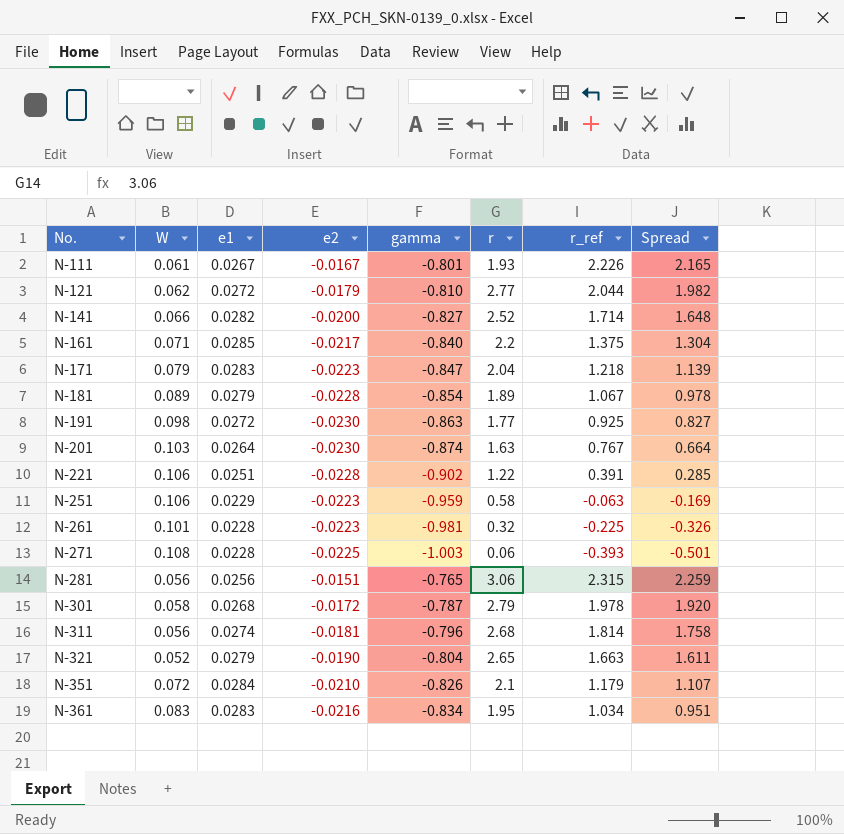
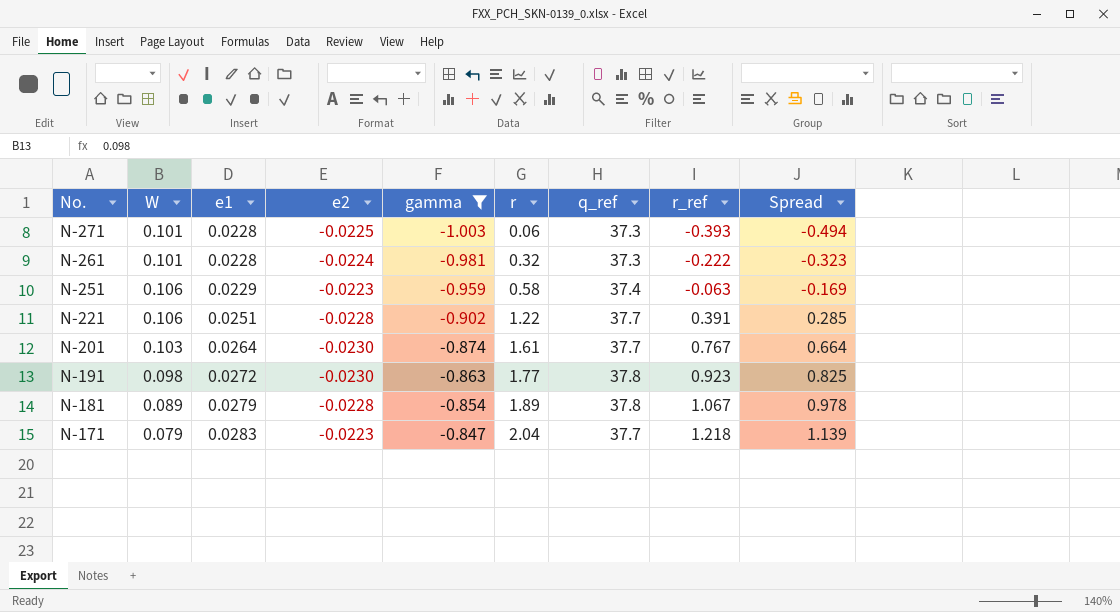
filter: none -> gamma <= -0.847
row order: No. ascending -> No. descending
column q_ref | position: none -> 7
N-271 | W: 0.108 -> 0.101
N-271 | Spread: -0.501 -> -0.494
N-261 | e2: -0.0223 -> -0.0224
N-261 | r_ref: -0.225 -> -0.222
N-261 | Spread: -0.326 -> -0.323
N-201 | r: 1.63 -> 1.61
N-191 | r_ref: 0.925 -> 0.923
N-191 | Spread: 0.827 -> 0.825

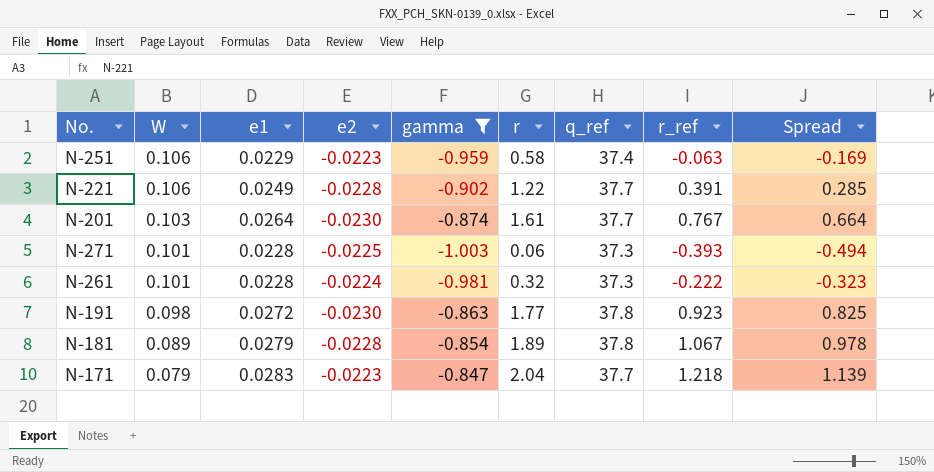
row order: No. descending -> W descending
N-221 | e1: 0.0251 -> 0.0249

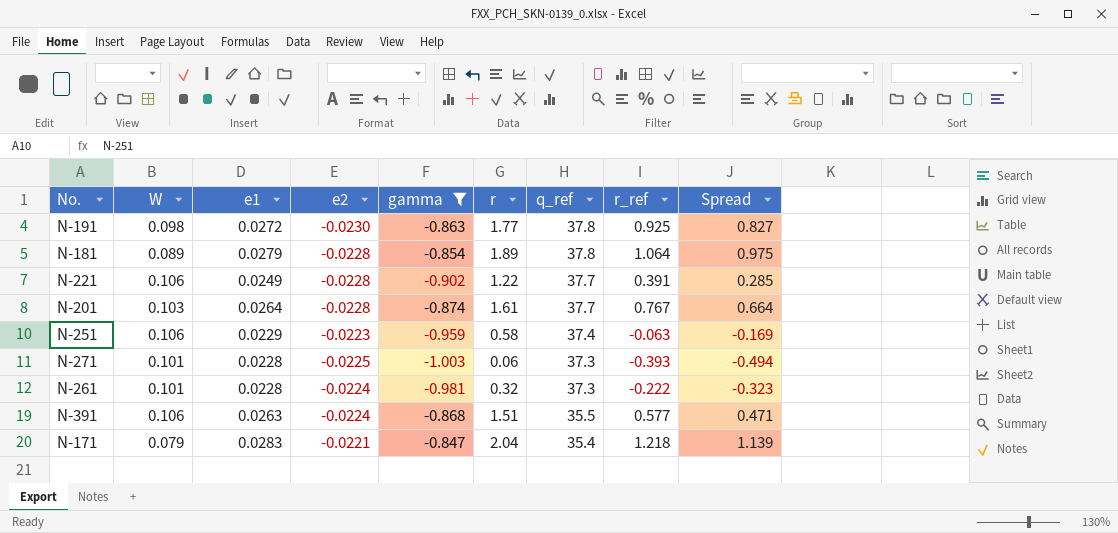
row order: W descending -> q_ref descending
N-191 | r_ref: 0.923 -> 0.925
N-191 | Spread: 0.825 -> 0.827
N-181 | r_ref: 1.067 -> 1.064
N-181 | Spread: 0.978 -> 0.975
N-201 | e2: -0.0230 -> -0.0228
row N-391: none -> 0.106 | 0.0263 | -0.0224 | -0.868 | 1.51 | 35.5 | 0.577 | 0.471
N-171 | e2: -0.0223 -> -0.0221
N-171 | q_ref: 37.7 -> 35.4

